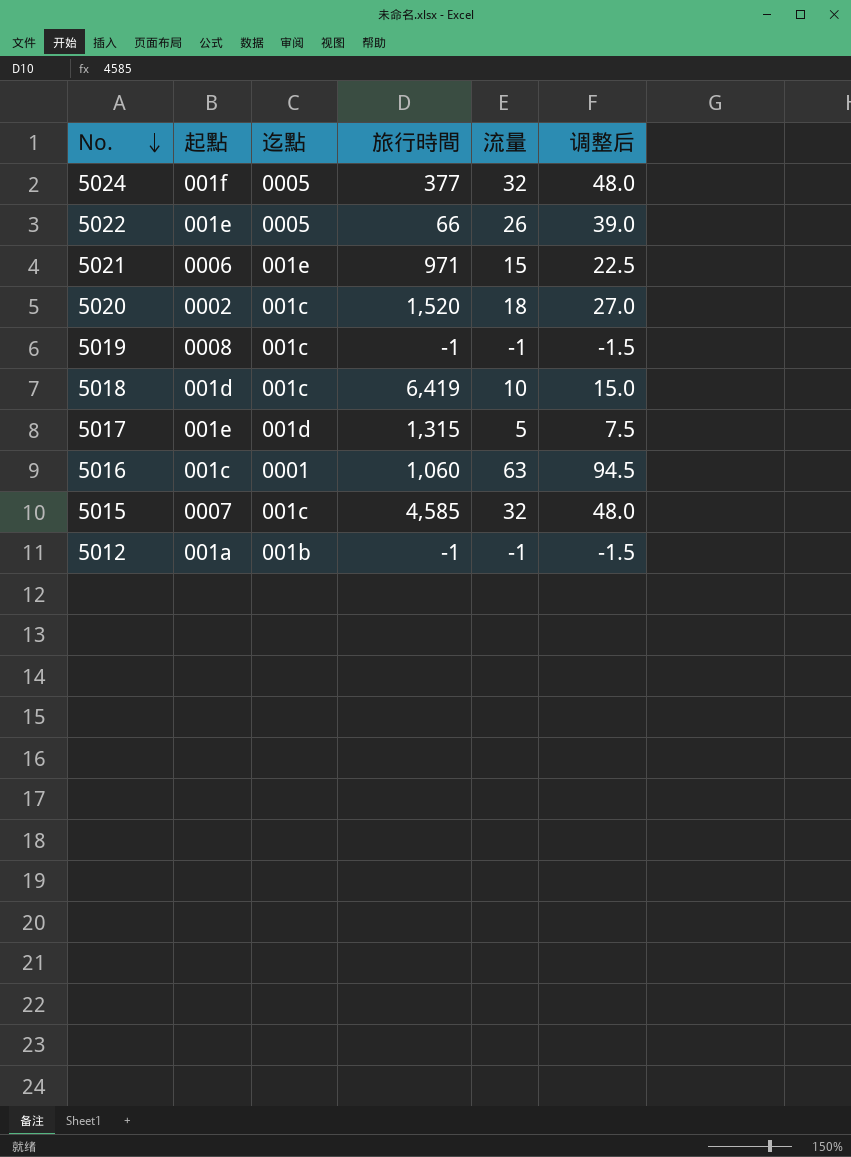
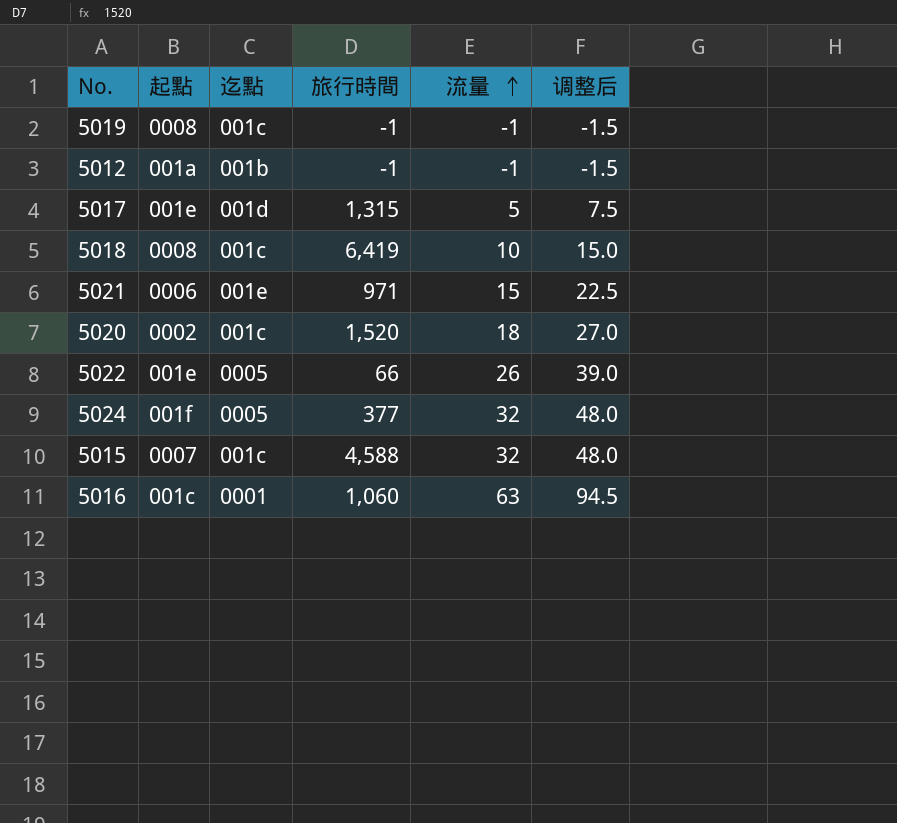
row order: No. descending -> 流量 ascending
5018 | 起點: 001d -> 0008
5015 | 旅行時間: 4,585 -> 4,588

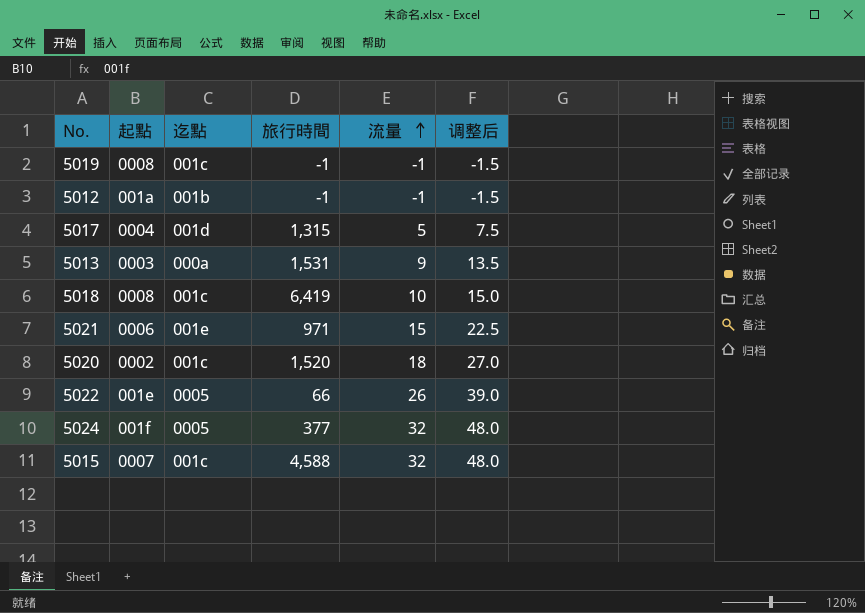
row 5016: 001c | 0001 | 1,060 | 63 | 94.5 -> none
5017 | 起點: 001e -> 0004
row 5013: none -> 0003 | 000a | 1,531 | 9 | 13.5

